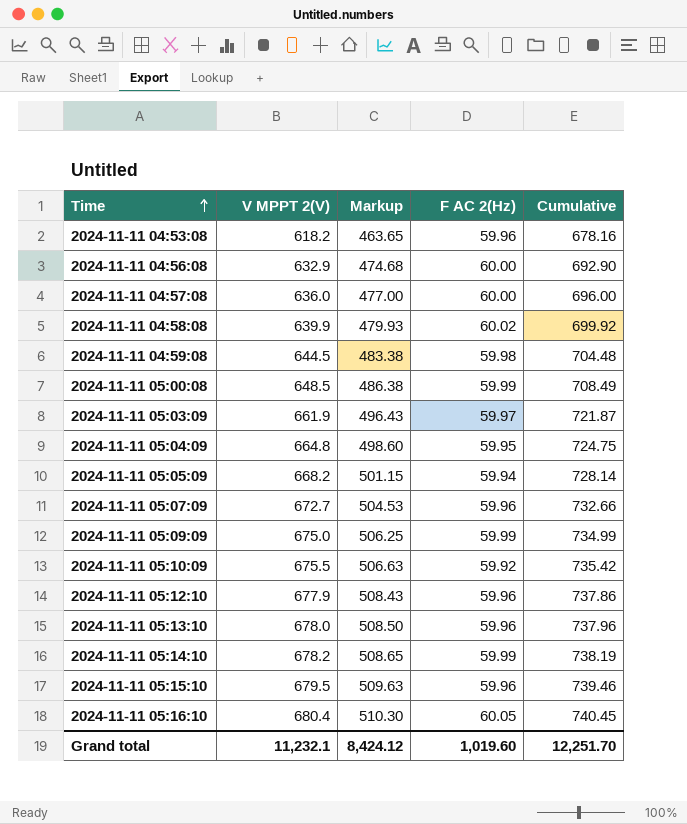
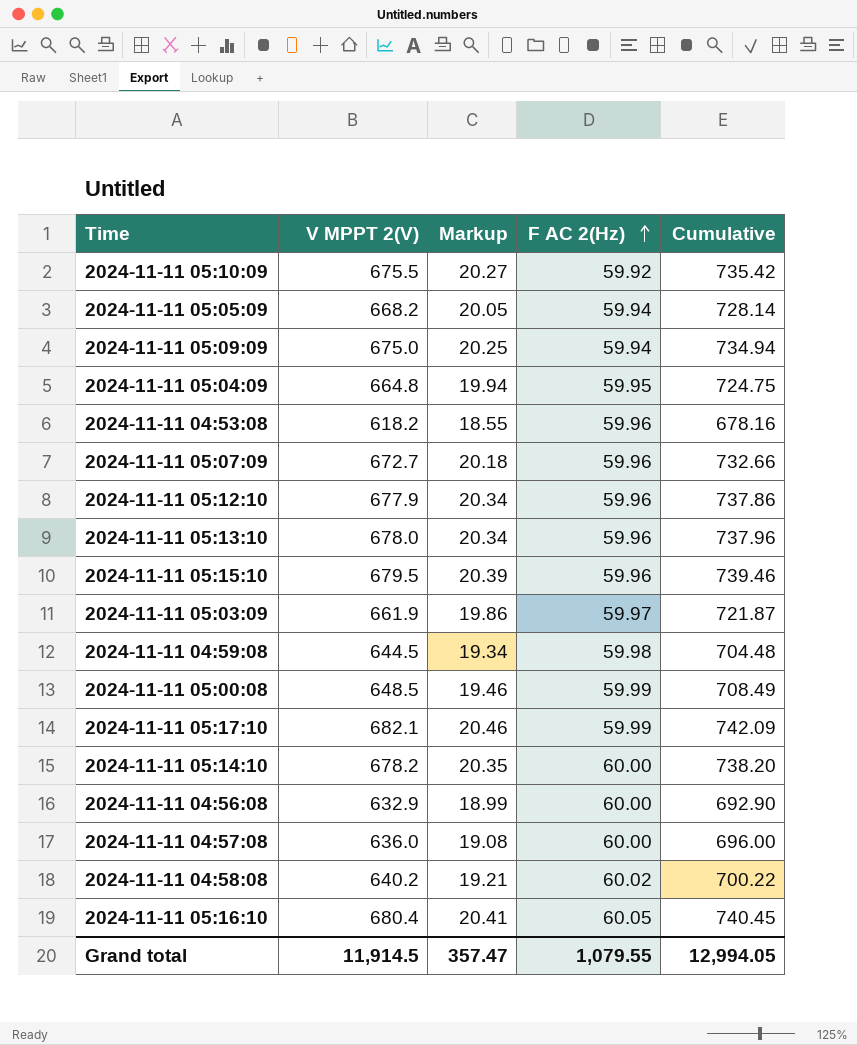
row order: Time ascending -> F AC 2(Hz) ascending
column Markup | formula: [V MPPT 2(V)] * 0.75 -> [V MPPT 2(V)] * 0.03
2024-11-11 05:09:09 | F AC 2(Hz): 59.99 -> 59.94
2024-11-11 05:09:09 | Cumulative: 734.99 -> 734.94
row 2024-11-11 05:17:10: none -> 682.1 | 20.46 | 59.99 | 742.09
2024-11-11 05:14:10 | F AC 2(Hz): 59.99 -> 60.00
2024-11-11 05:14:10 | Cumulative: 738.19 -> 738.20
2024-11-11 04:58:08 | V MPPT 2(V): 639.9 -> 640.2
2024-11-11 04:58:08 | Cumulative: 699.92 -> 700.22
Grand total | V MPPT 2(V): 11,232.1 -> 11,914.5
Grand total | Markup: 8,424.12 -> 357.47
Grand total | F AC 2(Hz): 1,019.60 -> 1,079.55
Grand total | Cumulative: 12,251.70 -> 12,994.05

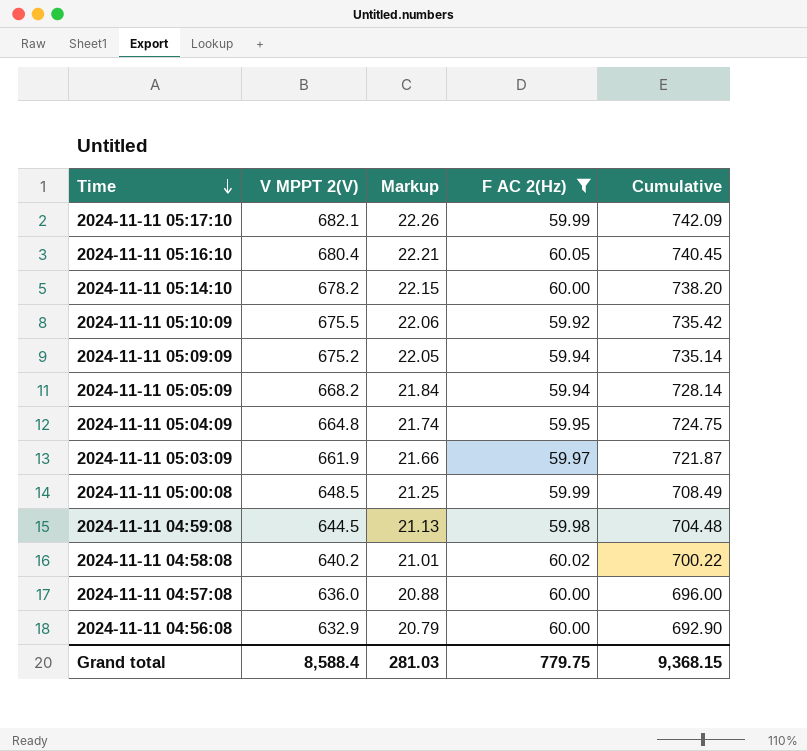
filter: none -> F AC 2(Hz) != 59.96
row order: F AC 2(Hz) ascending -> Time descending
column Markup | formula: [V MPPT 2(V)] * 0.03 -> [Cumulative] * 0.03
2024-11-11 05:09:09 | V MPPT 2(V): 675.0 -> 675.2
2024-11-11 05:09:09 | Cumulative: 734.94 -> 735.14
Grand total | V MPPT 2(V): 11,914.5 -> 8,588.4
Grand total | Markup: 357.47 -> 281.03
Grand total | F AC 2(Hz): 1,079.55 -> 779.75
Grand total | Cumulative: 12,994.05 -> 9,368.15

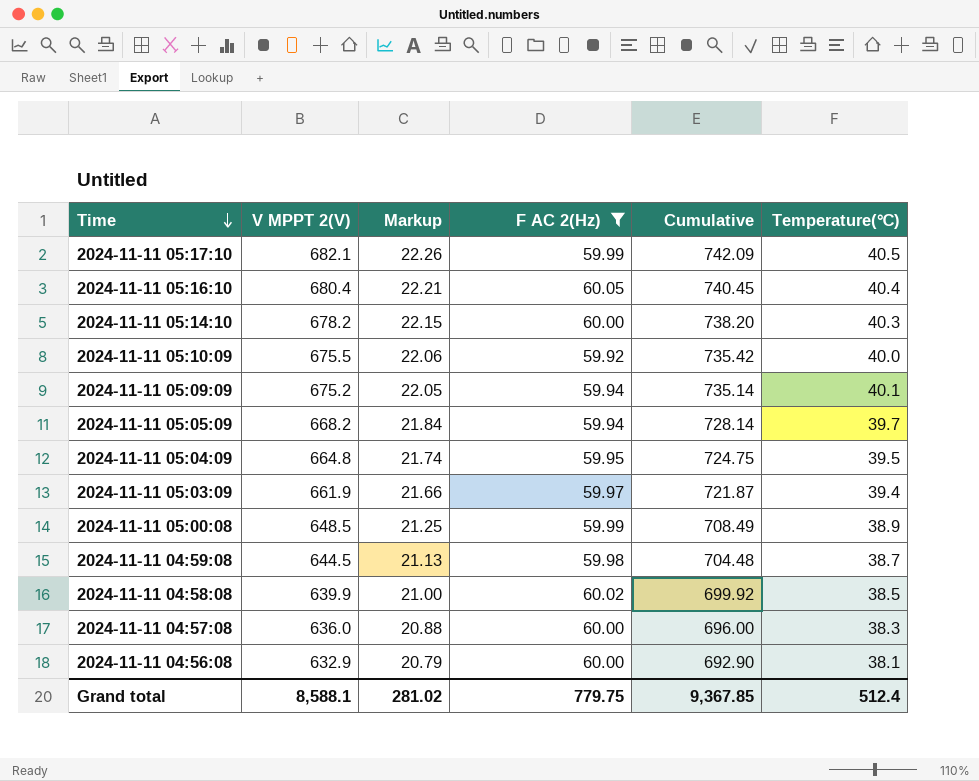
column Temperature(℃) | position: none -> 6
2024-11-11 04:58:08 | V MPPT 2(V): 640.2 -> 639.9
2024-11-11 04:58:08 | Markup: 21.01 -> 21.00
2024-11-11 04:58:08 | Cumulative: 700.22 -> 699.92
Grand total | V MPPT 2(V): 8,588.4 -> 8,588.1
Grand total | Markup: 281.03 -> 281.02
Grand total | Cumulative: 9,368.15 -> 9,367.85

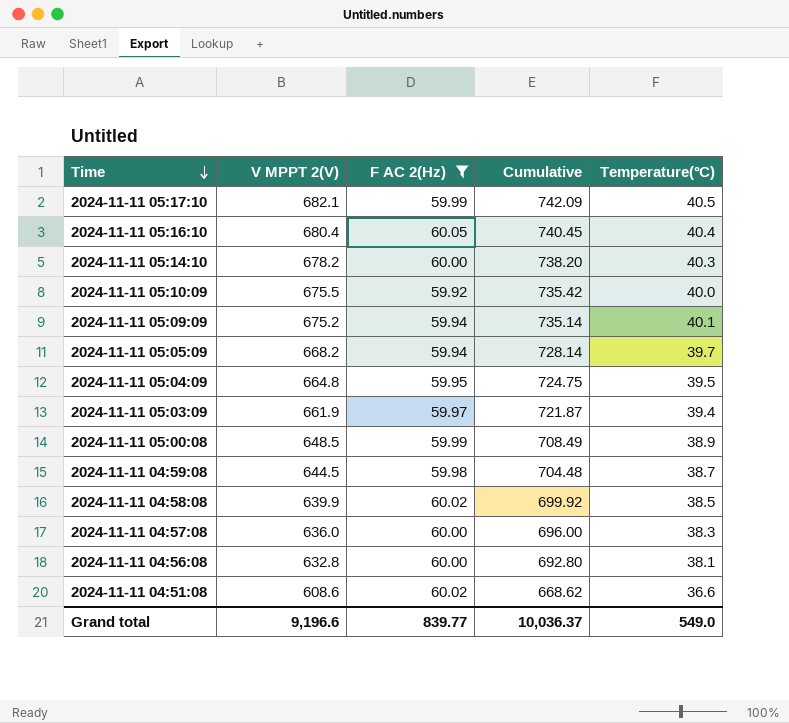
column Markup | formula: [Cumulative] * 0.03 -> none
2024-11-11 04:56:08 | V MPPT 2(V): 632.9 -> 632.8
2024-11-11 04:56:08 | Cumulative: 692.90 -> 692.80
row 2024-11-11 04:51:08: none -> 608.6 | 60.02 | 668.62 | 36.6
Grand total | V MPPT 2(V): 8,588.1 -> 9,196.6
Grand total | F AC 2(Hz): 779.75 -> 839.77
Grand total | Cumulative: 9,367.85 -> 10,036.37
Grand total | Temperature(℃): 512.4 -> 549.0

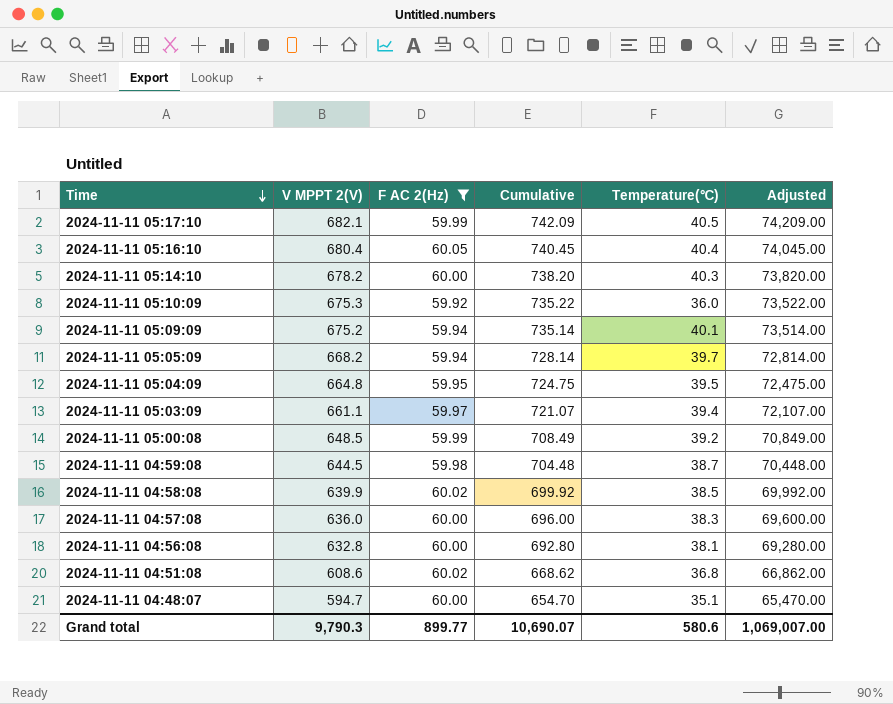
column Adjusted | formula: none -> [Cumulative] * 100
2024-11-11 05:10:09 | V MPPT 2(V): 675.5 -> 675.3
2024-11-11 05:10:09 | Cumulative: 735.42 -> 735.22
2024-11-11 05:10:09 | Temperature(℃): 40.0 -> 36.0
2024-11-11 05:03:09 | V MPPT 2(V): 661.9 -> 661.1
2024-11-11 05:03:09 | Cumulative: 721.87 -> 721.07
2024-11-11 05:00:08 | Temperature(℃): 38.9 -> 39.2
2024-11-11 04:51:08 | Temperature(℃): 36.6 -> 36.8
row 2024-11-11 04:48:07: none -> 594.7 | 60.00 | 654.70 | 35.1 | 65,470.00
Grand total | V MPPT 2(V): 9,196.6 -> 9,790.3
Grand total | F AC 2(Hz): 839.77 -> 899.77
Grand total | Cumulative: 10,036.37 -> 10,690.07
Grand total | Temperature(℃): 549.0 -> 580.6

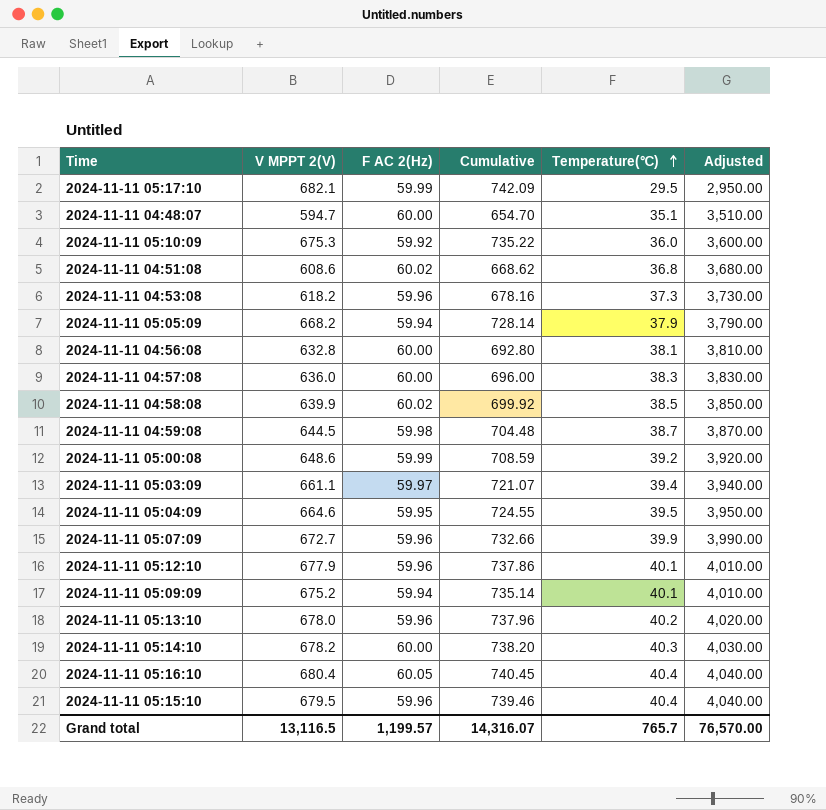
filter: F AC 2(Hz) != 59.96 -> none
row order: Time descending -> Temperature(℃) ascending
column Adjusted | formula: [Cumulative] * 100 -> [Temperature(℃)] * 100
2024-11-11 05:17:10 | Temperature(℃): 40.5 -> 29.5
2024-11-11 05:05:09 | Temperature(℃): 39.7 -> 37.9
2024-11-11 05:00:08 | V MPPT 2(V): 648.5 -> 648.6
2024-11-11 05:00:08 | Cumulative: 708.49 -> 708.59
2024-11-11 05:04:09 | V MPPT 2(V): 664.8 -> 664.6
2024-11-11 05:04:09 | Cumulative: 724.75 -> 724.55
Grand total | V MPPT 2(V): 9,790.3 -> 13,116.5
Grand total | F AC 2(Hz): 899.77 -> 1,199.57
Grand total | Cumulative: 10,690.07 -> 14,316.07
Grand total | Temperature(℃): 580.6 -> 765.7
Grand total | Adjusted: 1,069,007.00 -> 76,570.00

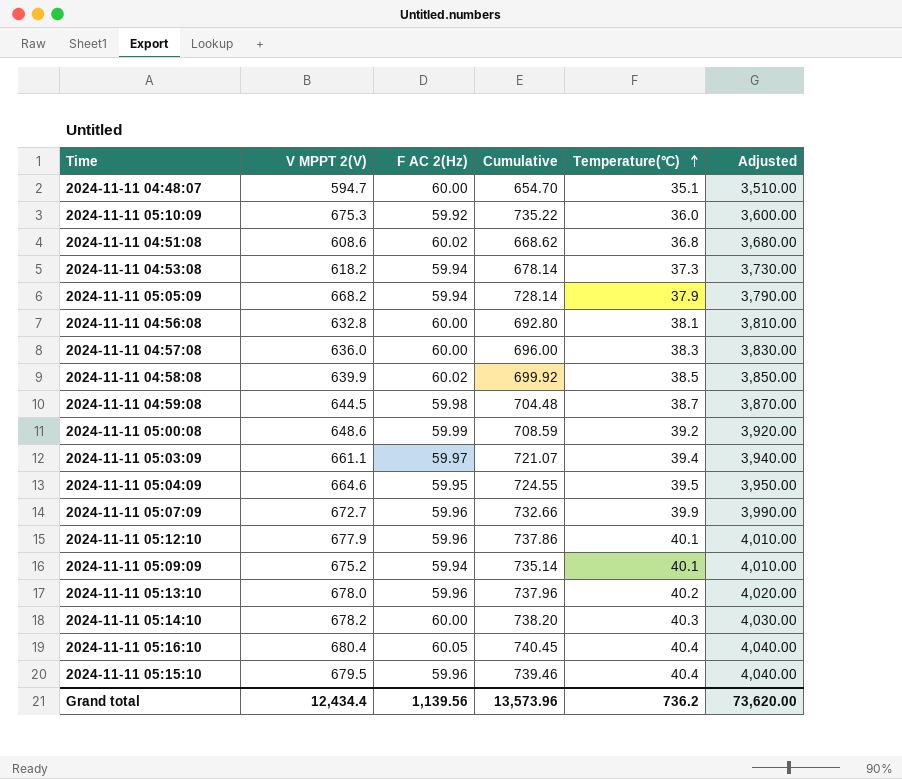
row 2024-11-11 05:17:10: 682.1 | 59.99 | 742.09 | 29.5 | 2,950.00 -> none
2024-11-11 04:53:08 | F AC 2(Hz): 59.96 -> 59.94
2024-11-11 04:53:08 | Cumulative: 678.16 -> 678.14
Grand total | V MPPT 2(V): 13,116.5 -> 12,434.4
Grand total | F AC 2(Hz): 1,199.57 -> 1,139.56
Grand total | Cumulative: 14,316.07 -> 13,573.96
Grand total | Temperature(℃): 765.7 -> 736.2
Grand total | Adjusted: 76,570.00 -> 73,620.00

